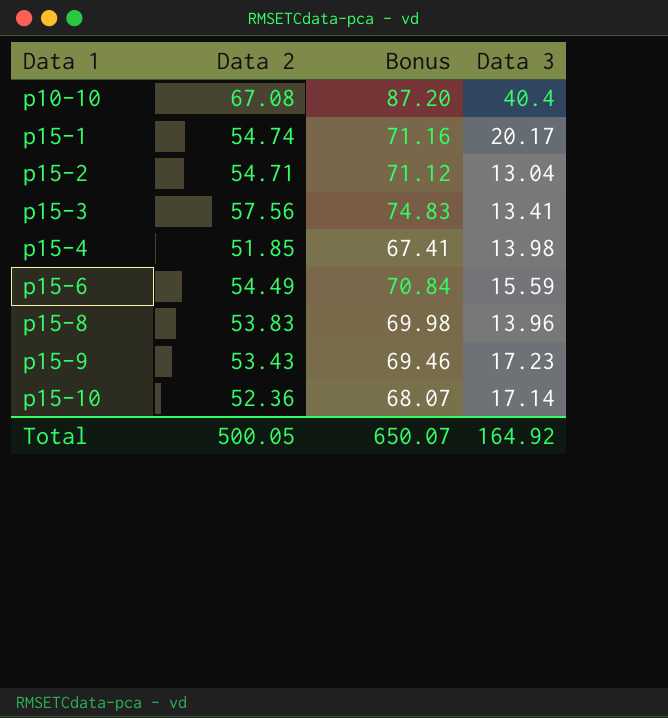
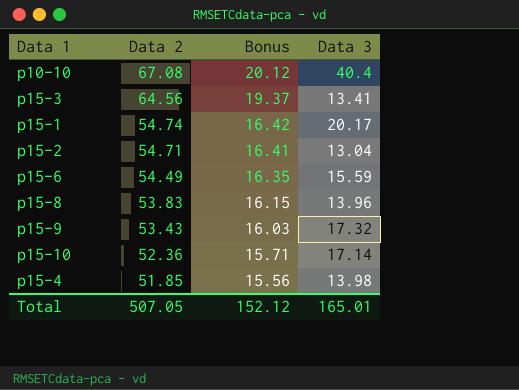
row order: Data 1 ascending -> Data 2 descending
column Bonus | formula: [Data 2] * 1.3 -> [Data 2] * 0.3
p15-3 | Data 2: 57.56 -> 64.56
p15-9 | Data 3: 17.23 -> 17.32
Total | Data 2: 500.05 -> 507.05
Total | Bonus: 650.07 -> 152.12
Total | Data 3: 164.92 -> 165.01

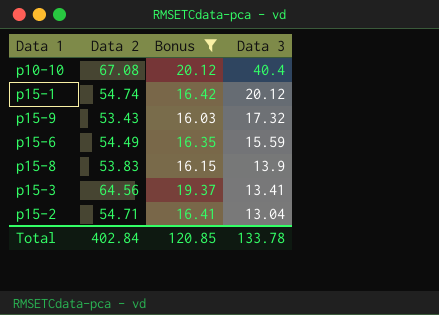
filter: none -> Bonus >= 16.03
row order: Data 2 descending -> Data 3 descending
p15-1 | Data 3: 20.17 -> 20.12
p15-8 | Data 3: 13.96 -> 13.9
Total | Data 2: 507.05 -> 402.84
Total | Bonus: 152.12 -> 120.85
Total | Data 3: 165.01 -> 133.78

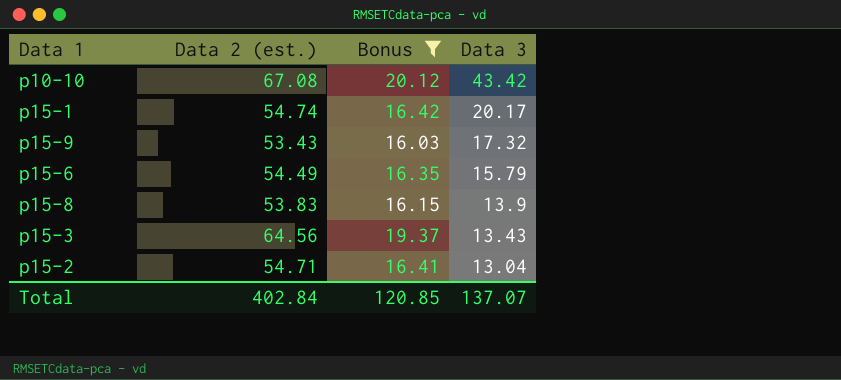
column name: Data 2 -> Data 2 (est.)
p10-10 | Data 3: 40.4 -> 43.42
p15-1 | Data 3: 20.12 -> 20.17
p15-6 | Data 3: 15.59 -> 15.79
p15-3 | Data 3: 13.41 -> 13.43
Total | Data 3: 133.78 -> 137.07

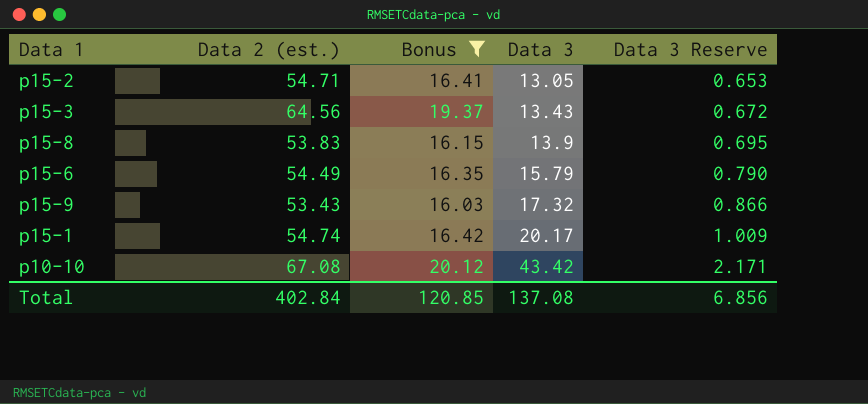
row order: Data 3 descending -> Data 3 ascending
column Data 3 Reserve | formula: none -> [Data 3] * 0.05
p15-2 | Data 3: 13.04 -> 13.05
Total | Data 3: 137.07 -> 137.08

